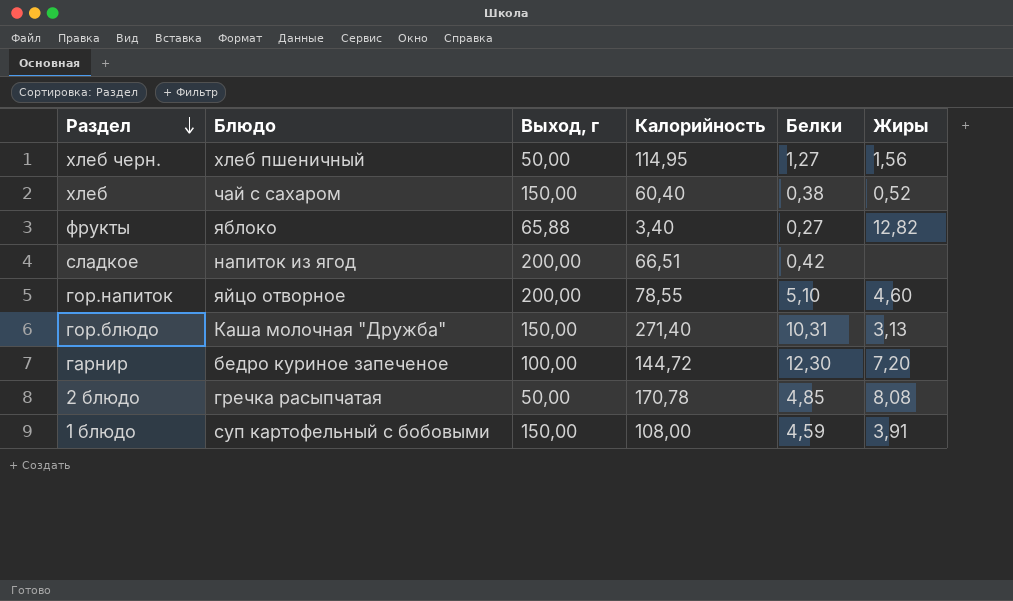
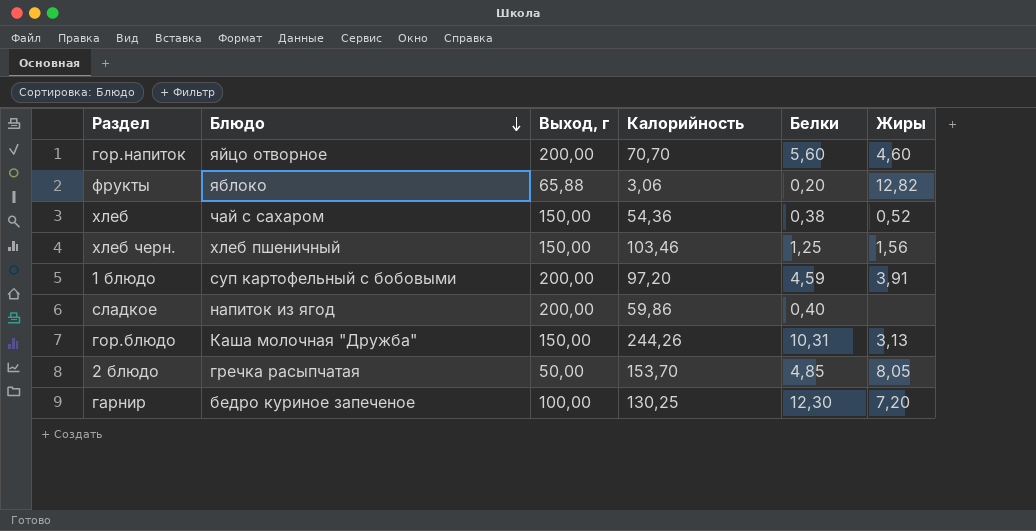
row order: Раздел descending -> Блюдо descending
гор.напиток | Калорийность: 78,55 -> 70,70
гор.напиток | Белки: 5,10 -> 5,60
фрукты | Калорийность: 3,40 -> 3,06
фрукты | Белки: 0,27 -> 0,20
хлеб | Калорийность: 60,40 -> 54,36
хлеб черн. | Выход, г: 50,00 -> 150,00
хлеб черн. | Калорийность: 114,95 -> 103,46
хлеб черн. | Белки: 1,27 -> 1,25
1 блюдо | Выход, г: 150,00 -> 200,00
1 блюдо | Калорийность: 108,00 -> 97,20
сладкое | Калорийность: 66,51 -> 59,86
сладкое | Белки: 0,42 -> 0,40
гор.блюдо | Калорийность: 271,40 -> 244,26
2 блюдо | Калорийность: 170,78 -> 153,70
2 блюдо | Жиры: 8,08 -> 8,05
гарнир | Калорийность: 144,72 -> 130,25

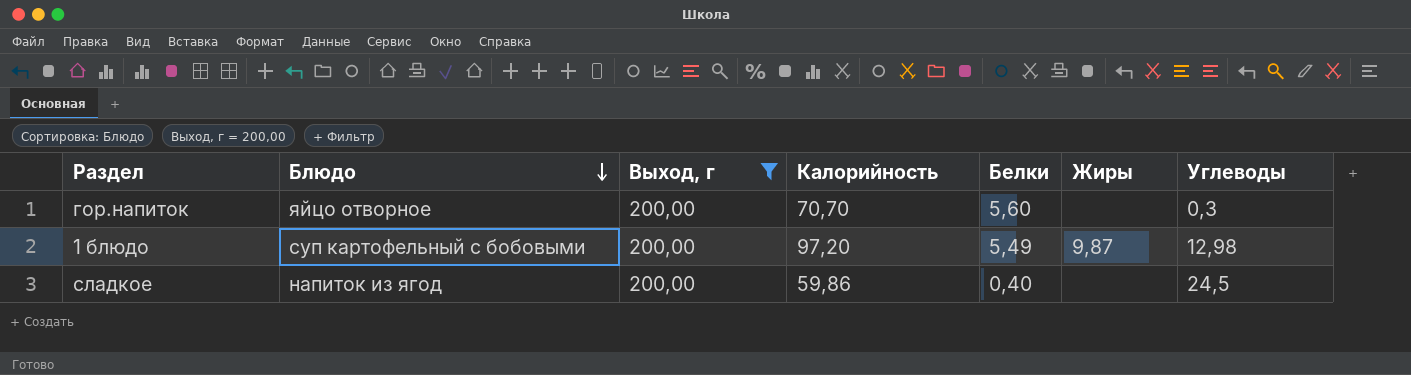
filter: none -> Выход, г = 200,00
column Углеводы | position: none -> 7
гор.напиток | Жиры: 4,60 -> none
1 блюдо | Белки: 4,59 -> 5,49
1 блюдо | Жиры: 3,91 -> 9,87

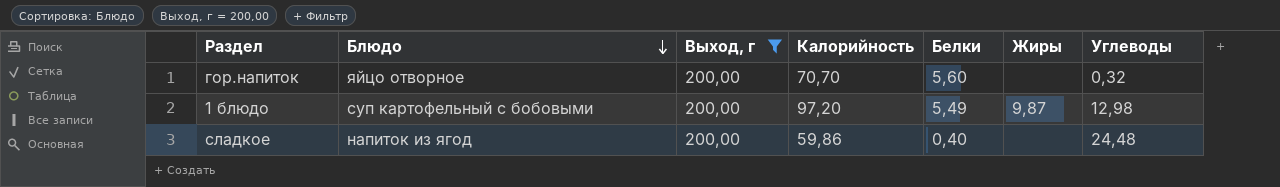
гор.напиток | Углеводы: 0,3 -> 0,32
сладкое | Углеводы: 24,5 -> 24,48

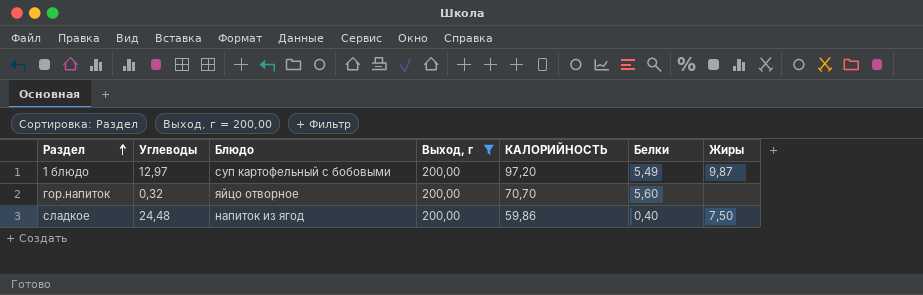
row order: Блюдо descending -> Раздел ascending
column Углеводы | position: 7 -> 2
column name: Калорийность -> КАЛОРИЙНОСТЬ
1 блюдо | Углеводы: 12,98 -> 12,97
сладкое | Жиры: none -> 7,50

